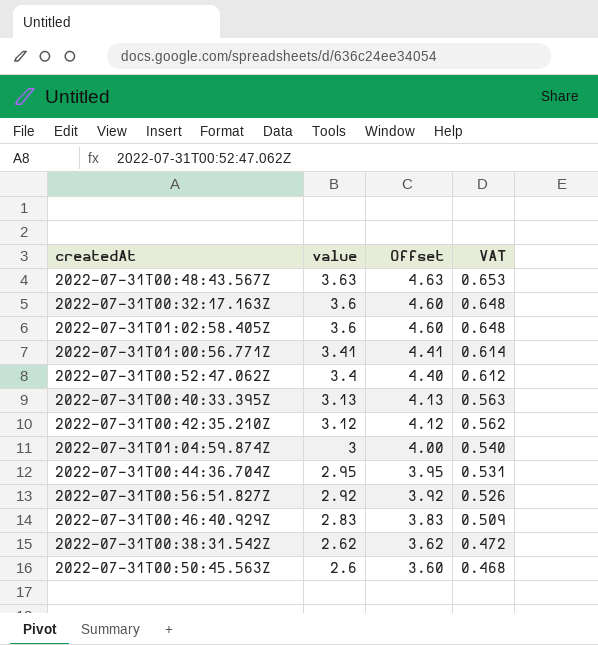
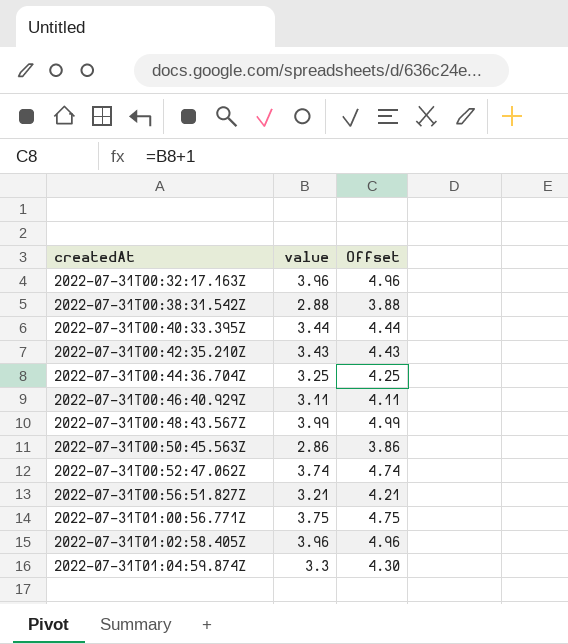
row order: value descending -> createdAt ascending
column VAT | formula: [value] * 0.18 -> none
2022-07-31T00:32:17.163Z | value: 3.6 -> 3.96
2022-07-31T00:32:17.163Z | Offset: 4.60 -> 4.96
2022-07-31T00:38:31.542Z | value: 2.62 -> 2.88
2022-07-31T00:38:31.542Z | Offset: 3.62 -> 3.88
2022-07-31T00:40:33.395Z | value: 3.13 -> 3.44
2022-07-31T00:40:33.395Z | Offset: 4.13 -> 4.44
2022-07-31T00:42:35.210Z | value: 3.12 -> 3.43
2022-07-31T00:42:35.210Z | Offset: 4.12 -> 4.43
2022-07-31T00:44:36.704Z | value: 2.95 -> 3.25
2022-07-31T00:44:36.704Z | Offset: 3.95 -> 4.25
2022-07-31T00:46:40.929Z | value: 2.83 -> 3.11
2022-07-31T00:46:40.929Z | Offset: 3.83 -> 4.11
2022-07-31T00:48:43.567Z | value: 3.63 -> 3.99
2022-07-31T00:48:43.567Z | Offset: 4.63 -> 4.99
2022-07-31T00:50:45.563Z | value: 2.6 -> 2.86
2022-07-31T00:50:45.563Z | Offset: 3.60 -> 3.86
2022-07-31T00:52:47.062Z | value: 3.4 -> 3.74
2022-07-31T00:52:47.062Z | Offset: 4.40 -> 4.74
2022-07-31T00:56:51.827Z | value: 2.92 -> 3.21
2022-07-31T00:56:51.827Z | Offset: 3.92 -> 4.21
2022-07-31T01:00:56.771Z | value: 3.41 -> 3.75
2022-07-31T01:00:56.771Z | Offset: 4.41 -> 4.75
2022-07-31T01:02:58.405Z | value: 3.6 -> 3.96
2022-07-31T01:02:58.405Z | Offset: 4.60 -> 4.96
2022-07-31T01:04:59.874Z | value: 3 -> 3.3
2022-07-31T01:04:59.874Z | Offset: 4.00 -> 4.30

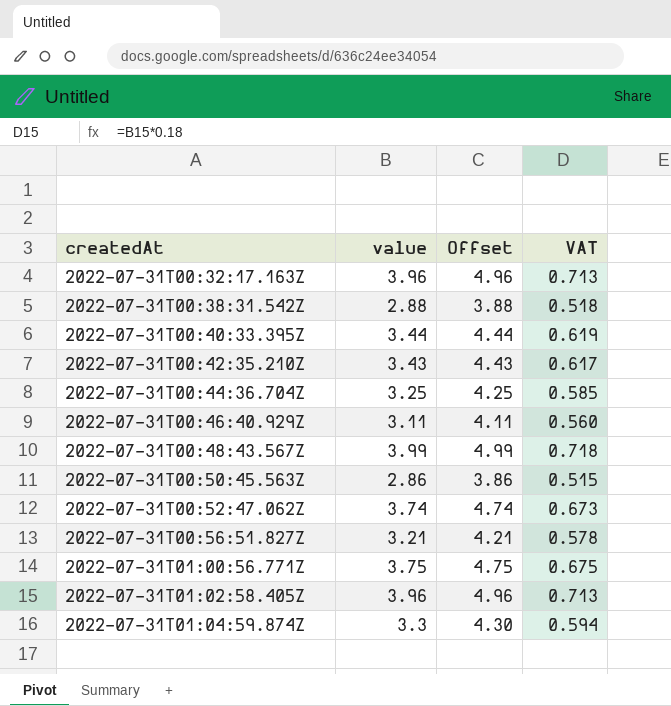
column VAT | formula: none -> [value] * 0.18

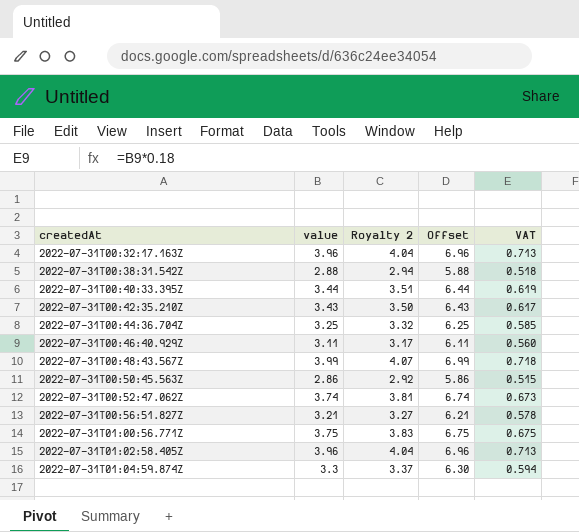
column Royalty 2 | formula: none -> [value] * 1.02
column Offset | formula: [value] + 1 -> [value] + 3

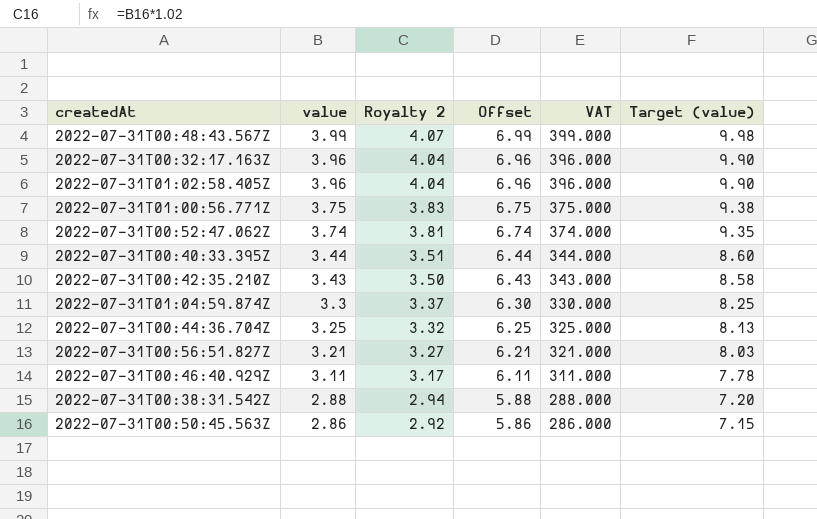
row order: createdAt ascending -> value descending
column VAT | formula: [value] * 0.18 -> [value] * 100
column Target (value) | formula: none -> [value] * 2.5

